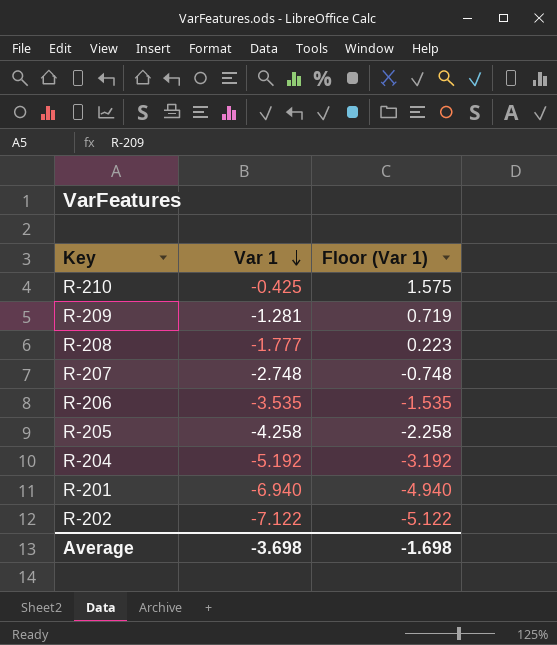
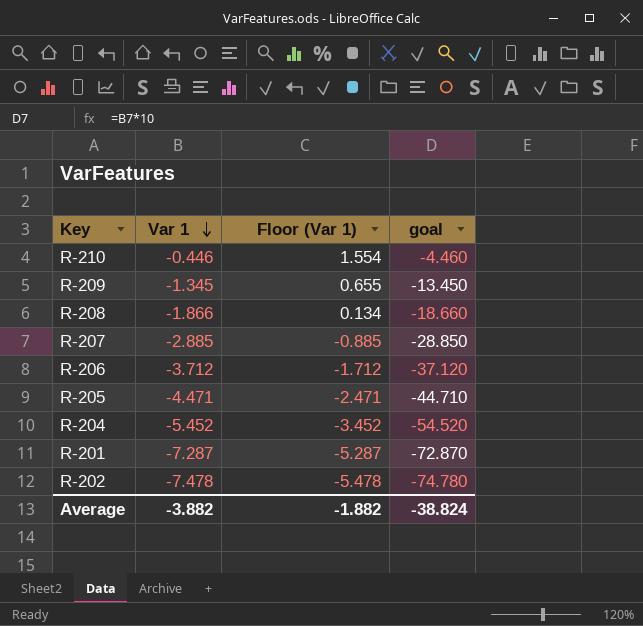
column goal | formula: none -> [Var 1] * 10
R-210 | Var 1: -0.425 -> -0.446
R-210 | Floor (Var 1): 1.575 -> 1.554
R-209 | Var 1: -1.281 -> -1.345
R-209 | Floor (Var 1): 0.719 -> 0.655
R-208 | Var 1: -1.777 -> -1.866
R-208 | Floor (Var 1): 0.223 -> 0.134
R-207 | Var 1: -2.748 -> -2.885
R-207 | Floor (Var 1): -0.748 -> -0.885
R-206 | Var 1: -3.535 -> -3.712
R-206 | Floor (Var 1): -1.535 -> -1.712
R-205 | Var 1: -4.258 -> -4.471
R-205 | Floor (Var 1): -2.258 -> -2.471
R-204 | Var 1: -5.192 -> -5.452
R-204 | Floor (Var 1): -3.192 -> -3.452
R-201 | Var 1: -6.940 -> -7.287
R-201 | Floor (Var 1): -4.940 -> -5.287
R-202 | Var 1: -7.122 -> -7.478
R-202 | Floor (Var 1): -5.122 -> -5.478
Average | Var 1: -3.698 -> -3.882
Average | Floor (Var 1): -1.698 -> -1.882

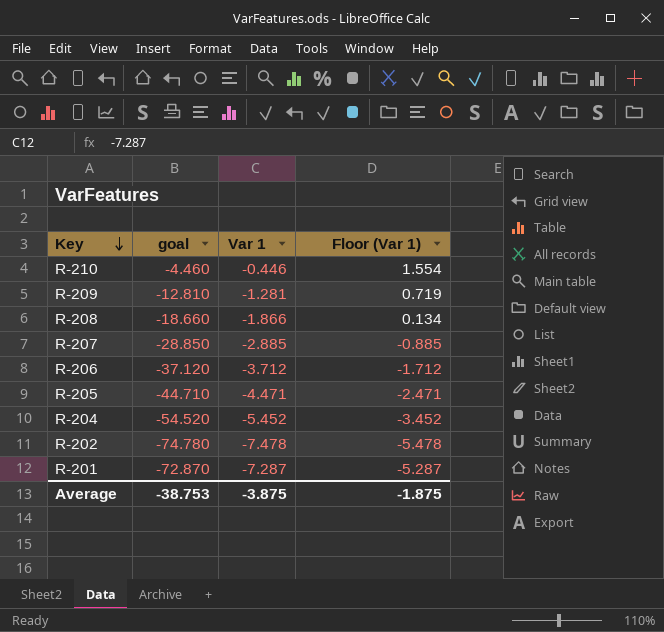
row order: Var 1 descending -> Key descending
column goal | position: 4 -> 2
R-209 | goal: -13.450 -> -12.810
R-209 | Var 1: -1.345 -> -1.281
R-209 | Floor (Var 1): 0.655 -> 0.719
Average | goal: -38.824 -> -38.753
Average | Var 1: -3.882 -> -3.875
Average | Floor (Var 1): -1.882 -> -1.875

